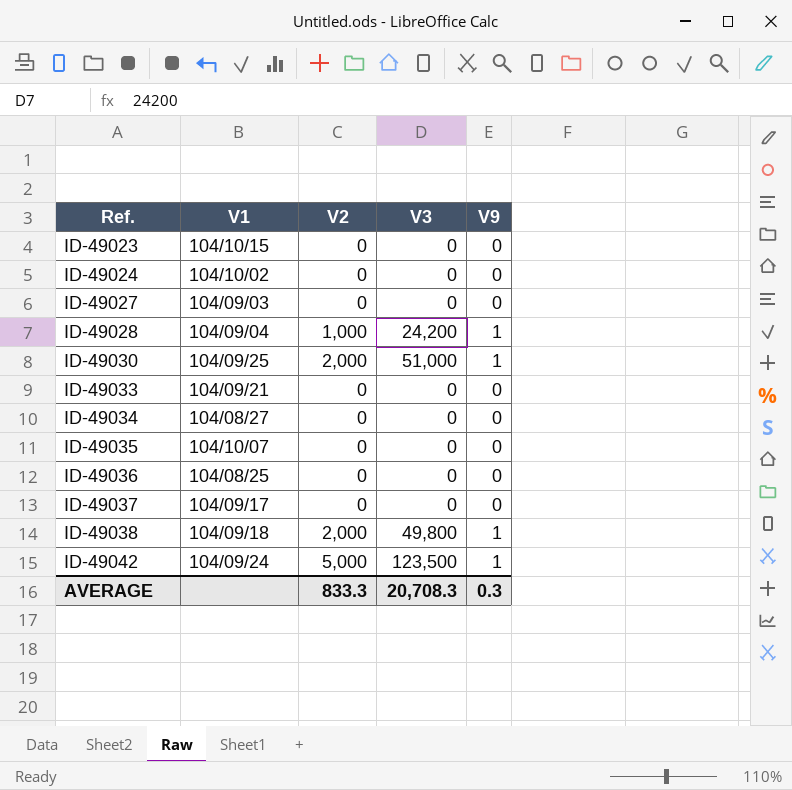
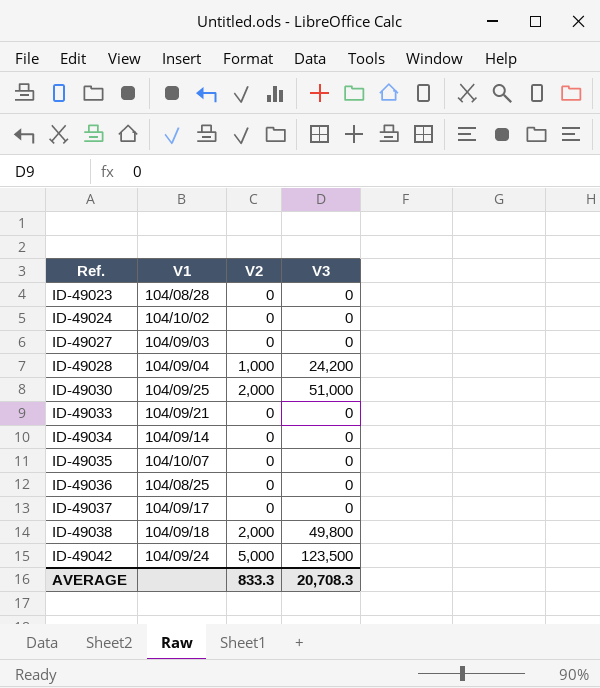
column V9 | position: 5 -> none
ID-49023 | V1: 104/10/15 -> 104/08/28
ID-49034 | V1: 104/08/27 -> 104/09/14

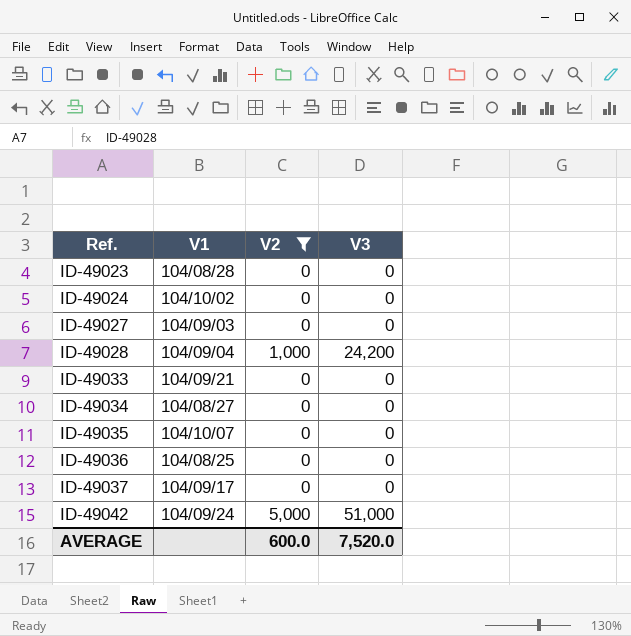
filter: none -> V2 != 2,000
ID-49034 | V1: 104/09/14 -> 104/08/27
ID-49042 | V3: 123,500 -> 51,000
AVERAGE | V2: 833.3 -> 600.0
AVERAGE | V3: 20,708.3 -> 7,520.0

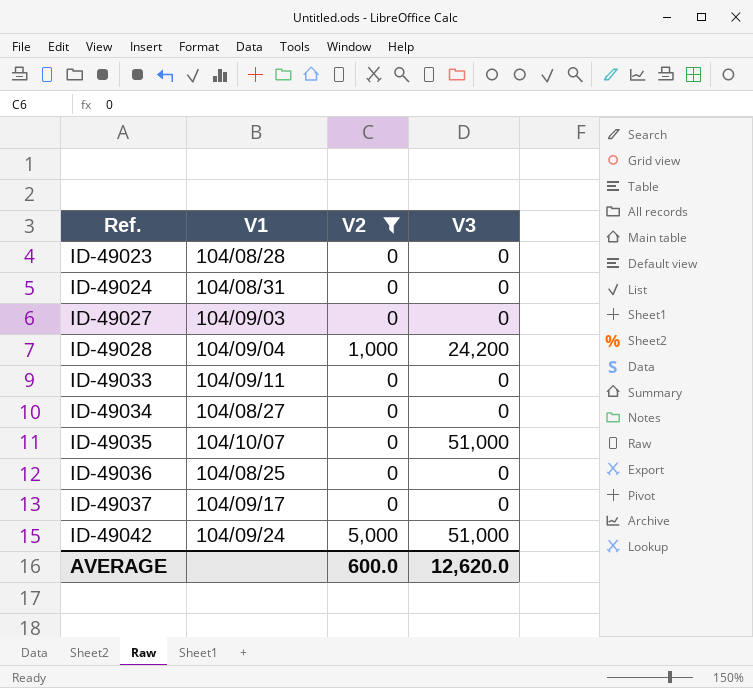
ID-49024 | V1: 104/10/02 -> 104/08/31
ID-49033 | V1: 104/09/21 -> 104/09/11
ID-49035 | V3: 0 -> 51,000
AVERAGE | V3: 7,520.0 -> 12,620.0

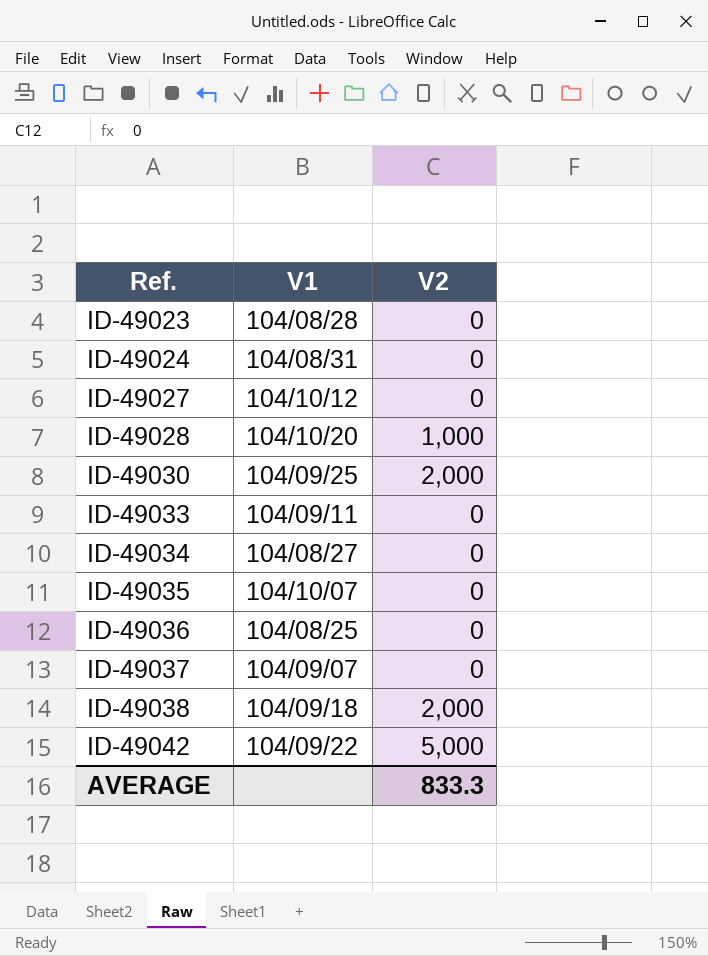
filter: V2 != 2,000 -> none
column V3 | position: 4 -> none
ID-49027 | V1: 104/09/03 -> 104/10/12
ID-49028 | V1: 104/09/04 -> 104/10/20
ID-49037 | V1: 104/09/17 -> 104/09/07
ID-49042 | V1: 104/09/24 -> 104/09/22
AVERAGE | V2: 600.0 -> 833.3

